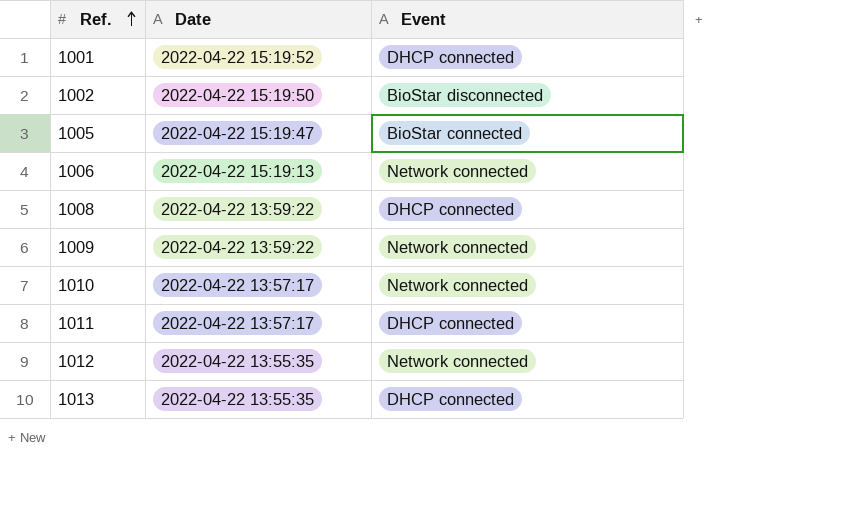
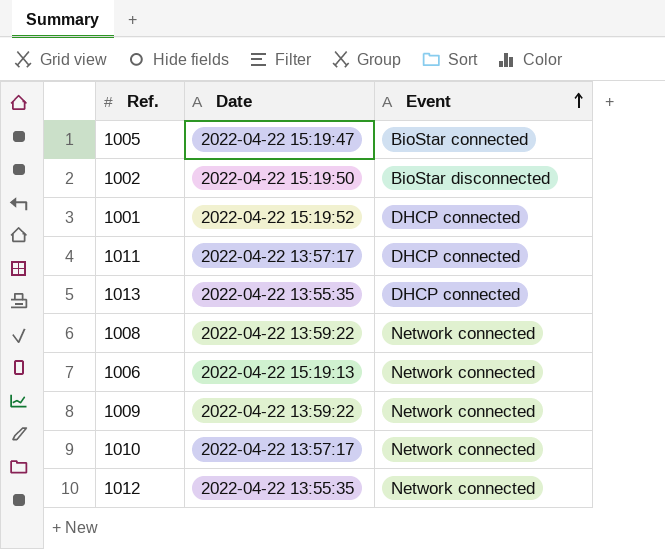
row order: Ref. ascending -> Event ascending
1008 | Event: DHCP connected -> Network connected

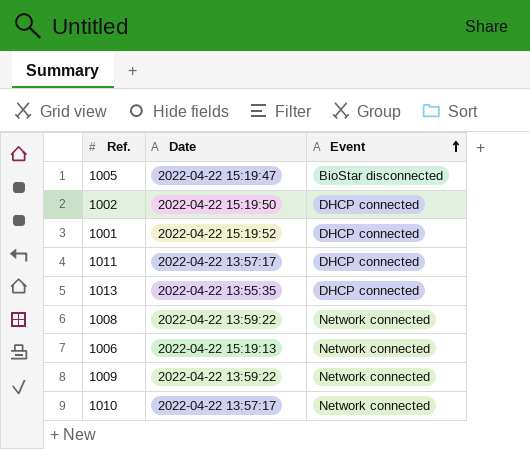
row 1012: 2022-04-22 13:55:35 | Network connected -> none
1005 | Event: BioStar connected -> BioStar disconnected
1002 | Event: BioStar disconnected -> DHCP connected

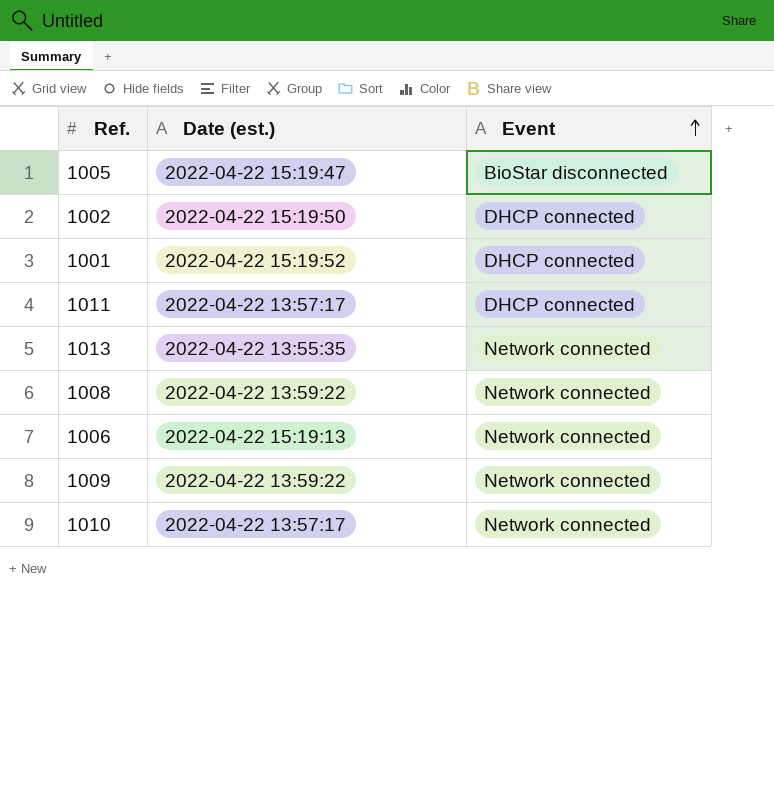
column name: Date -> Date (est.)
1013 | Event: DHCP connected -> Network connected

